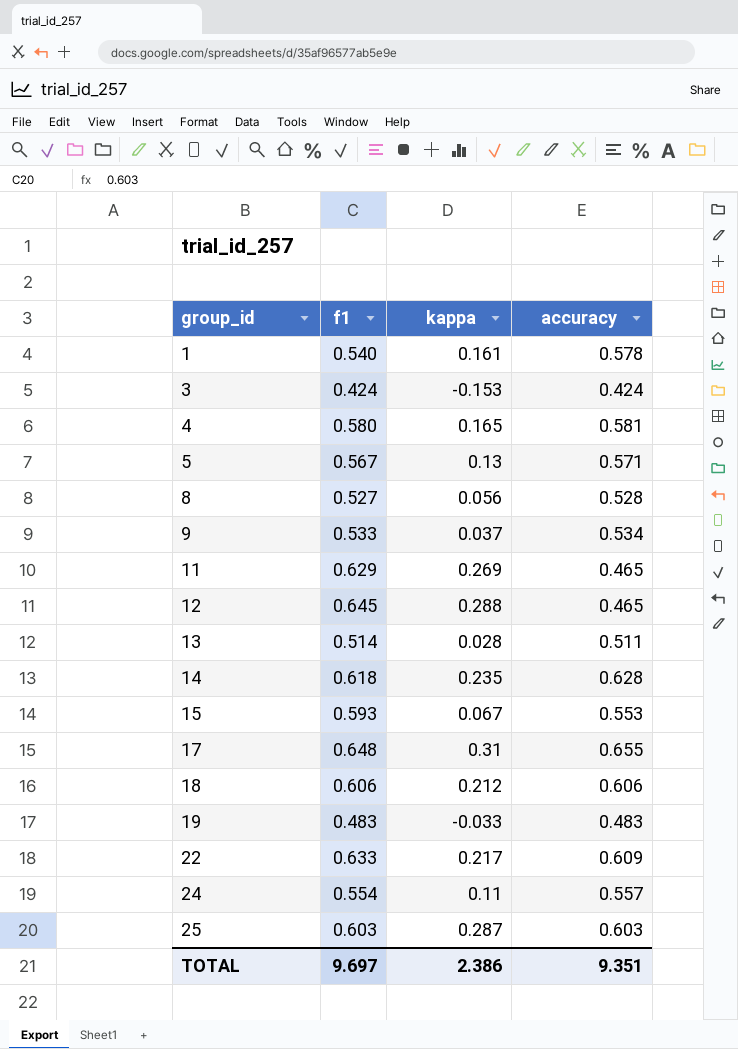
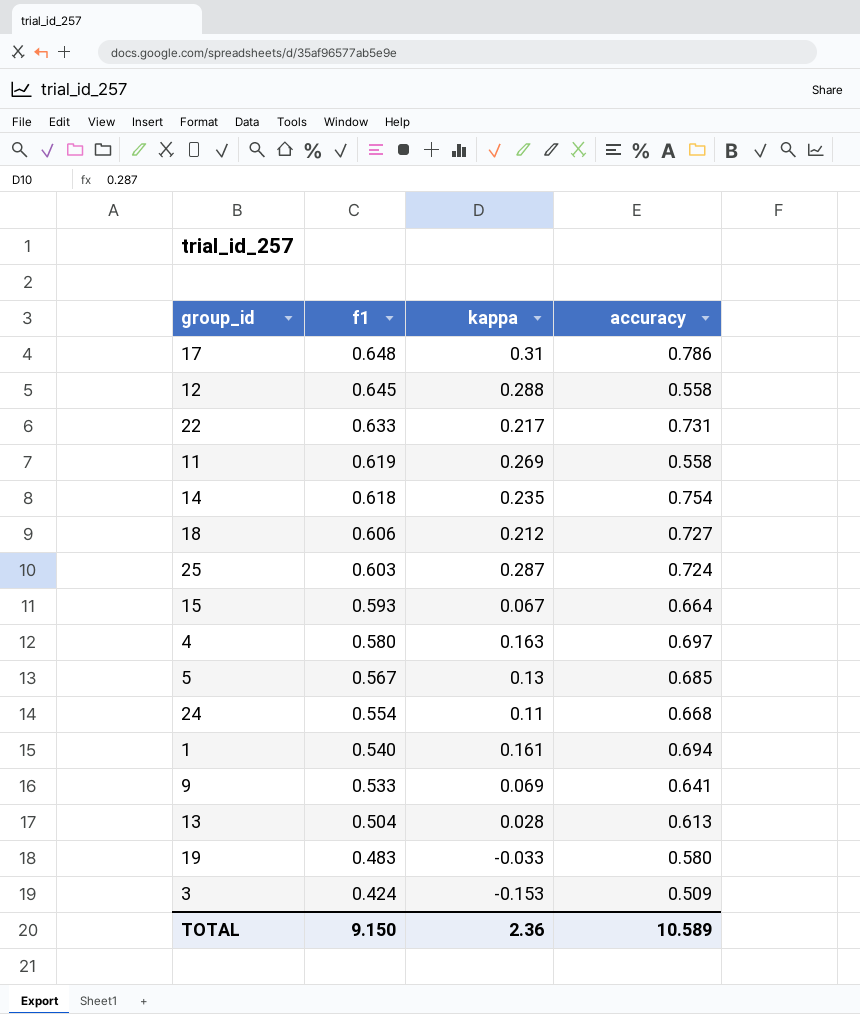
row order: group_id ascending -> f1 descending
row 8: 0.527 | 0.056 | 0.528 -> none
17 | accuracy: 0.655 -> 0.786
12 | accuracy: 0.465 -> 0.558
22 | accuracy: 0.609 -> 0.731
11 | f1: 0.629 -> 0.619
11 | accuracy: 0.465 -> 0.558
14 | accuracy: 0.628 -> 0.754
18 | accuracy: 0.606 -> 0.727
25 | accuracy: 0.603 -> 0.724
15 | accuracy: 0.553 -> 0.664
4 | kappa: 0.165 -> 0.163
4 | accuracy: 0.581 -> 0.697
5 | accuracy: 0.571 -> 0.685
24 | accuracy: 0.557 -> 0.668
1 | accuracy: 0.578 -> 0.694
9 | kappa: 0.037 -> 0.069
9 | accuracy: 0.534 -> 0.641
13 | f1: 0.514 -> 0.504
13 | accuracy: 0.511 -> 0.613
19 | accuracy: 0.483 -> 0.580
3 | accuracy: 0.424 -> 0.509
TOTAL | f1: 9.697 -> 9.150
TOTAL | kappa: 2.386 -> 2.36
TOTAL | accuracy: 9.351 -> 10.589

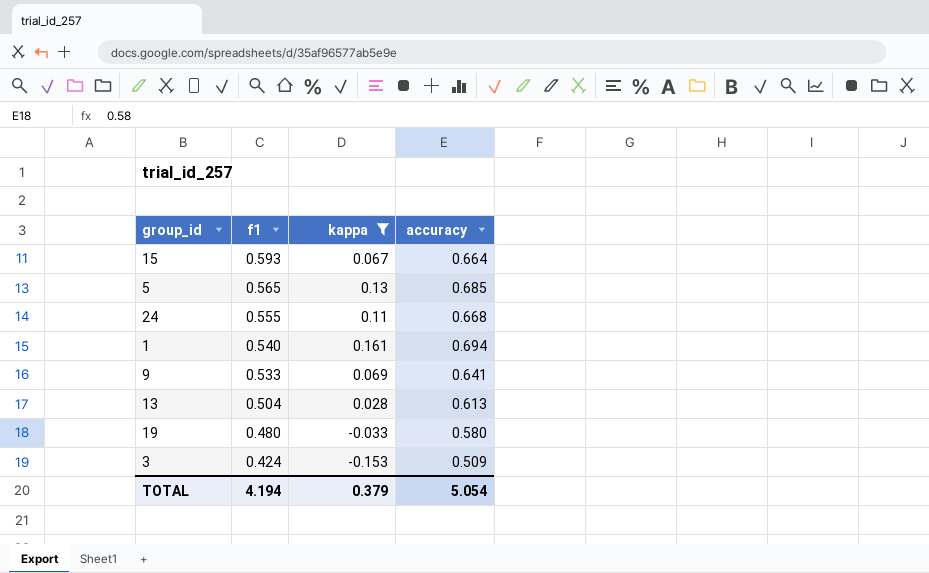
filter: none -> kappa <= 0.161
5 | f1: 0.567 -> 0.565
24 | f1: 0.554 -> 0.555
19 | f1: 0.483 -> 0.480
TOTAL | f1: 9.150 -> 4.194
TOTAL | kappa: 2.36 -> 0.379
TOTAL | accuracy: 10.589 -> 5.054

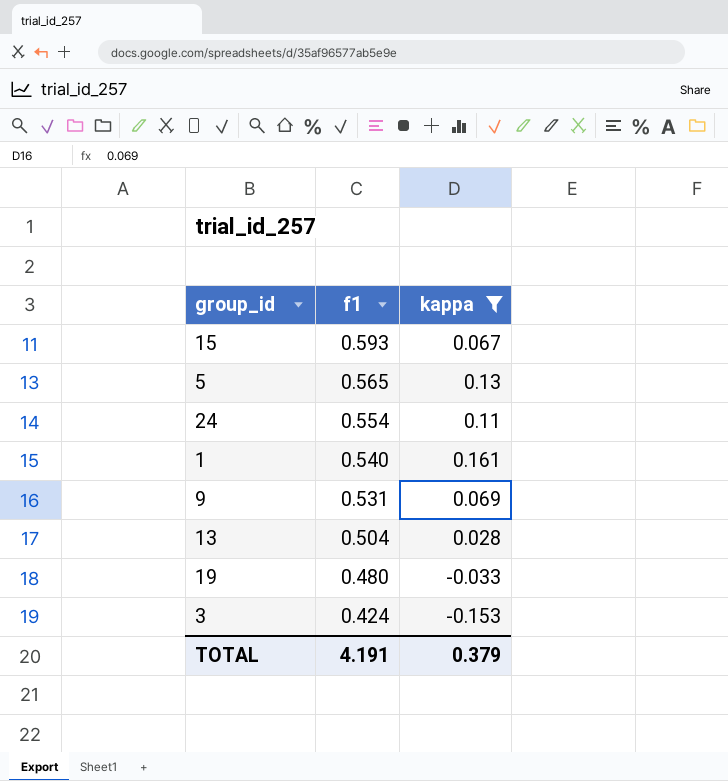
column accuracy | position: 4 -> none
24 | f1: 0.555 -> 0.554
9 | f1: 0.533 -> 0.531
TOTAL | f1: 4.194 -> 4.191

